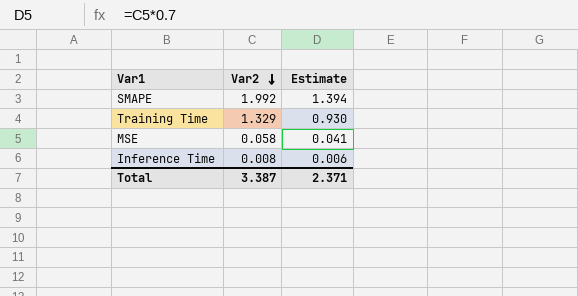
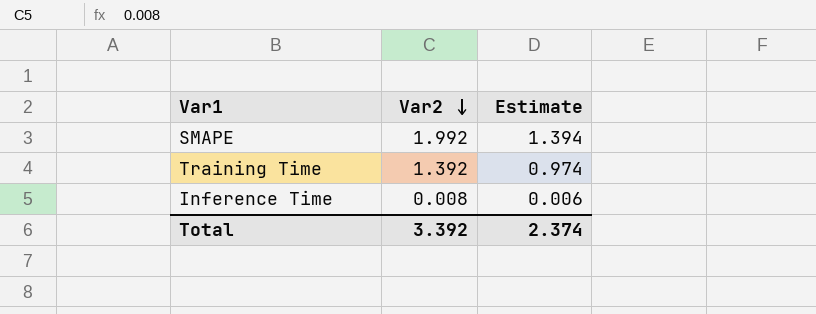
row MSE: 0.058 | 0.041 -> none
Training Time | Var2: 1.329 -> 1.392
Training Time | Estimate: 0.930 -> 0.974
Total | Var2: 3.387 -> 3.392
Total | Estimate: 2.371 -> 2.374

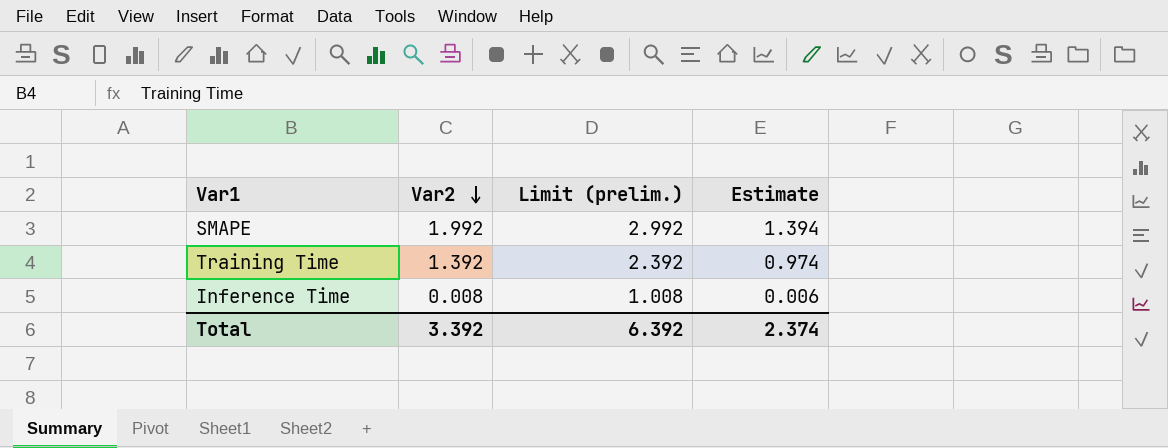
column Limit (prelim.) | formula: none -> [Var2] + 1

